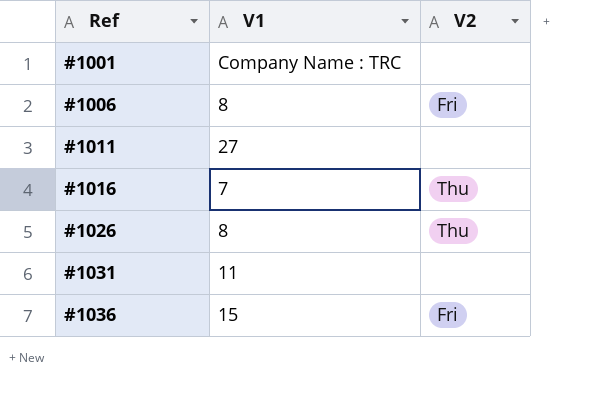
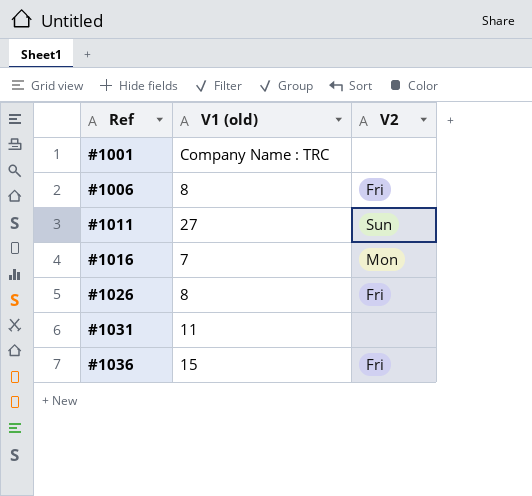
column name: V1 -> V1 (old)
#1011 | V2: none -> Sun
#1016 | V2: Thu -> Mon
#1026 | V2: Thu -> Fri

